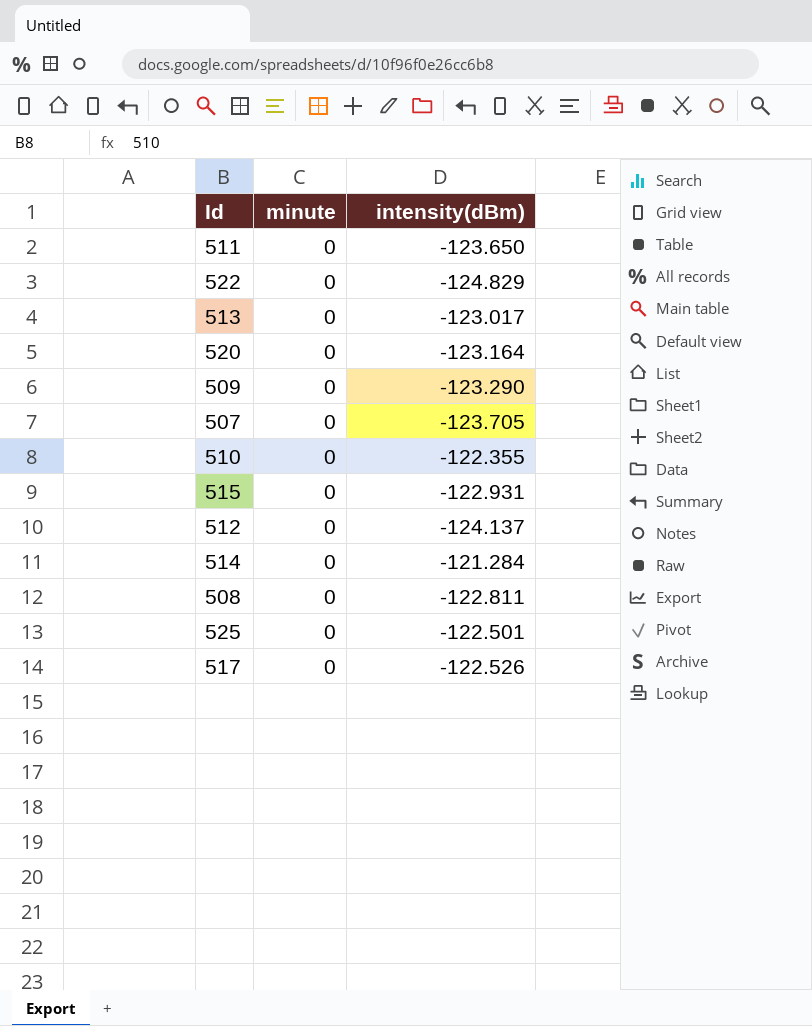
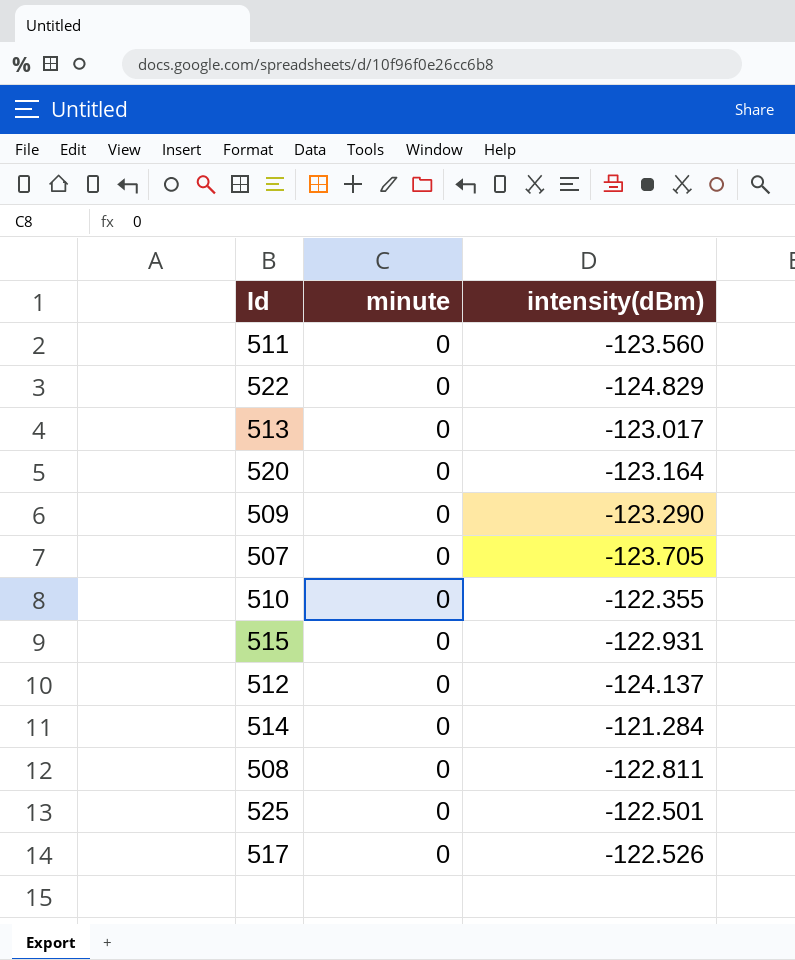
511 | intensity(dBm): -123.650 -> -123.560

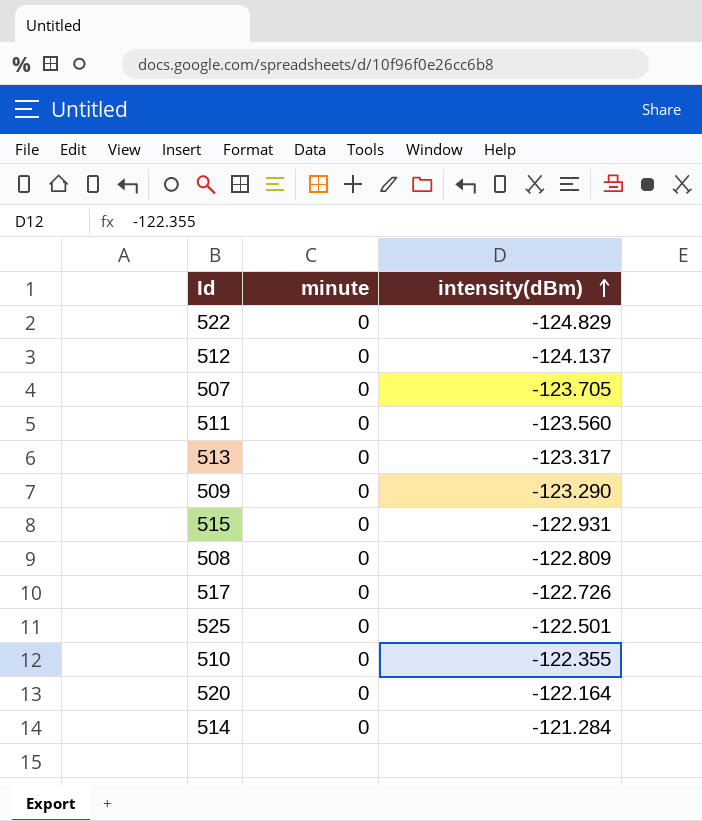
row order: none -> intensity(dBm) ascending
513 | intensity(dBm): -123.017 -> -123.317
508 | intensity(dBm): -122.811 -> -122.809
517 | intensity(dBm): -122.526 -> -122.726
520 | intensity(dBm): -123.164 -> -122.164

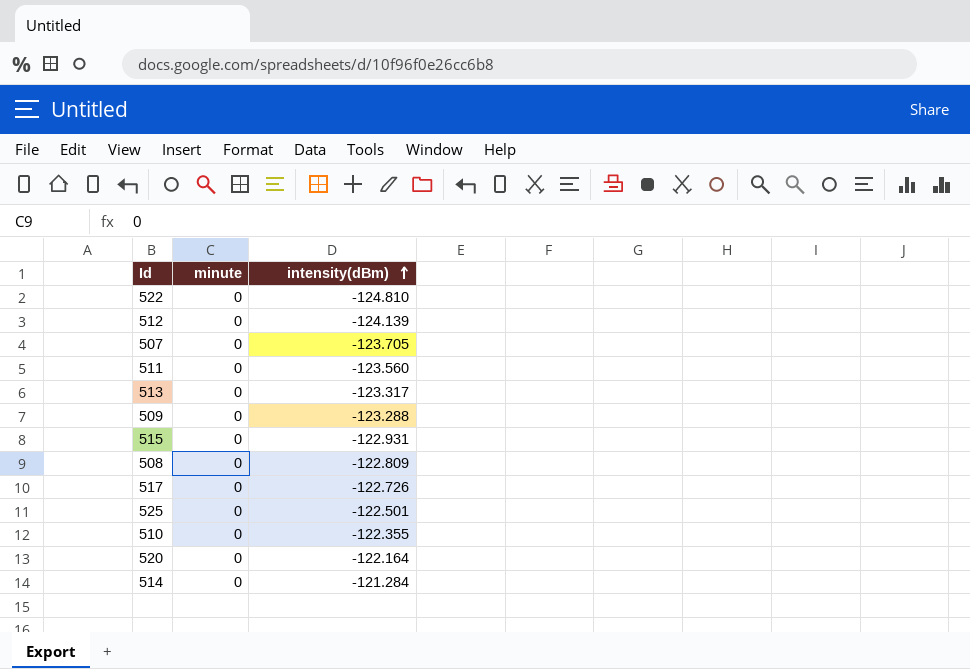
522 | intensity(dBm): -124.829 -> -124.810
512 | intensity(dBm): -124.137 -> -124.139
509 | intensity(dBm): -123.290 -> -123.288

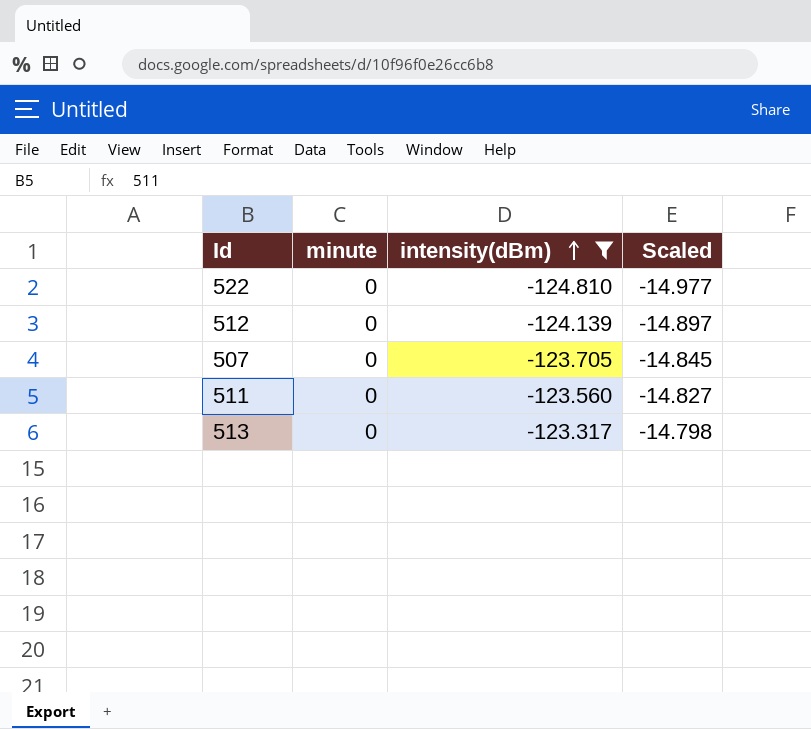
filter: none -> intensity(dBm) <= -123.317
column Scaled | formula: none -> [intensity(dBm)] * 0.12

